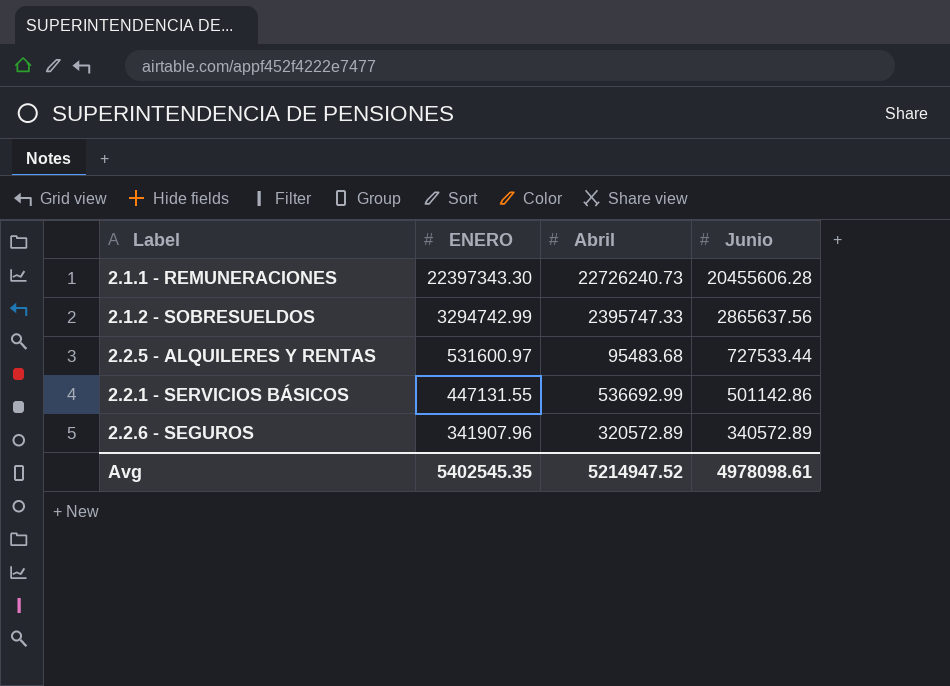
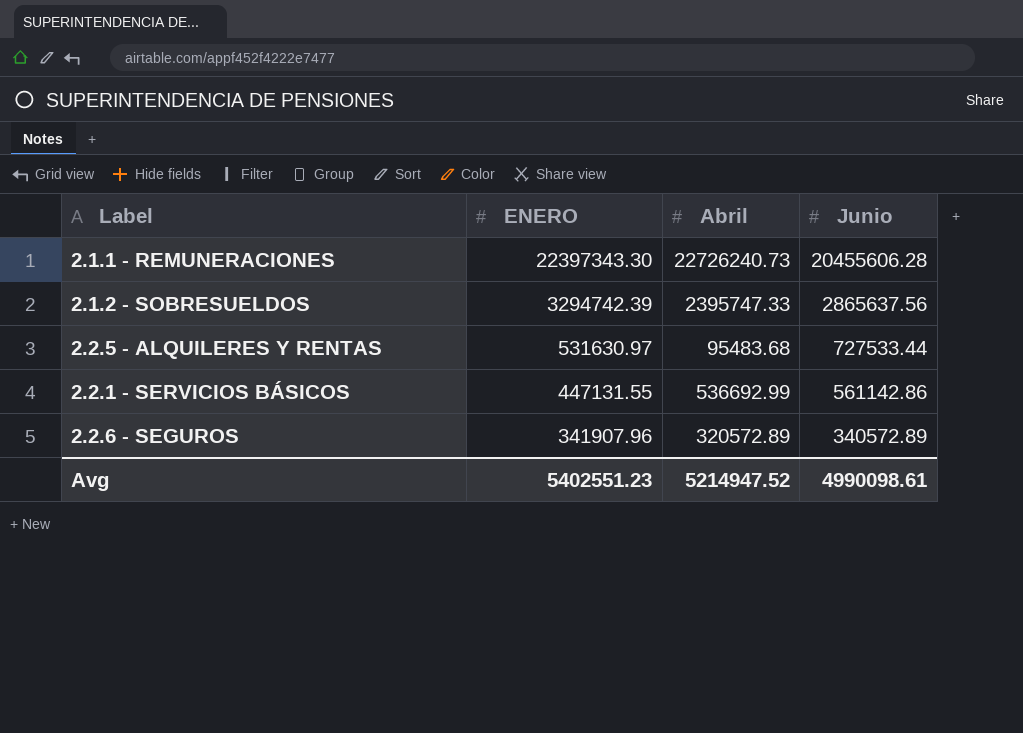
2.1.2 - SOBRESUELDOS | ENERO: 3294742.99 -> 3294742.39
2.2.5 - ALQUILERES Y RENTAS | ENERO: 531600.97 -> 531630.97
2.2.1 - SERVICIOS BÁSICOS | Junio: 501142.86 -> 561142.86
Avg | ENERO: 5402545.35 -> 5402551.23
Avg | Junio: 4978098.61 -> 4990098.61

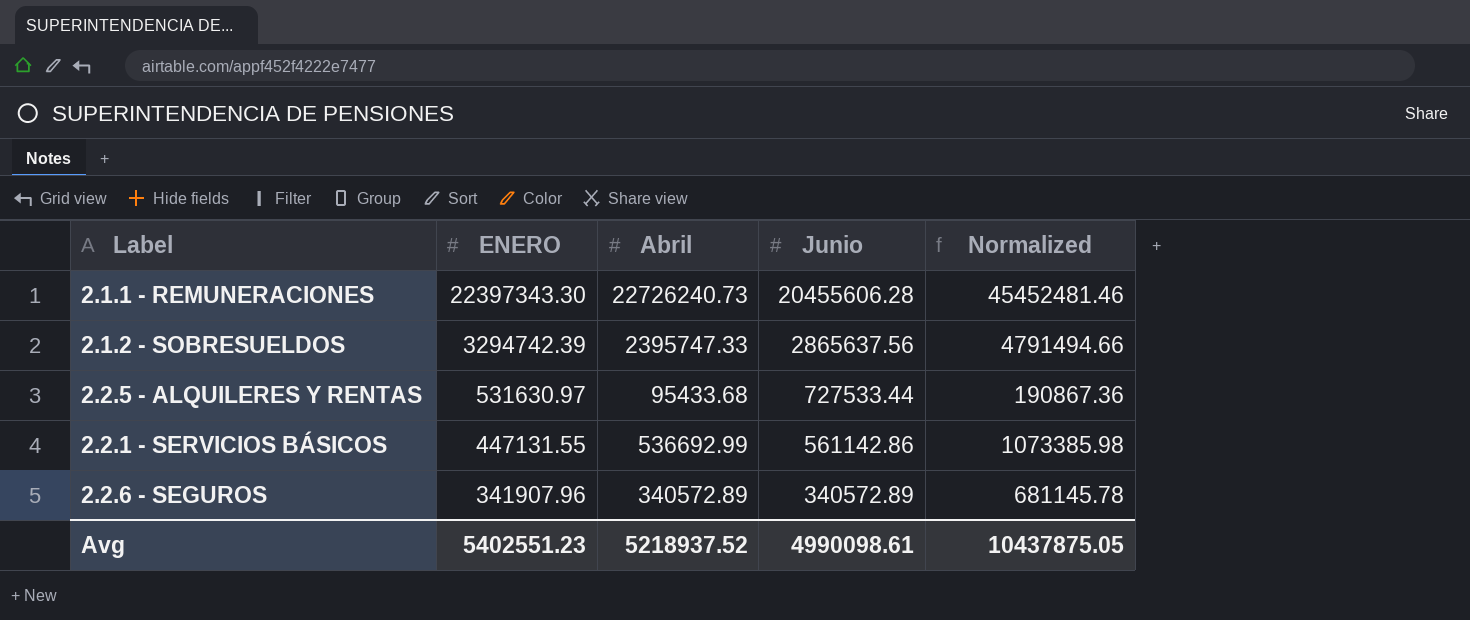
column Normalized | formula: none -> [Abril] * 2
2.2.5 - ALQUILERES Y RENTAS | Abril: 95483.68 -> 95433.68
2.2.6 - SEGUROS | Abril: 320572.89 -> 340572.89
Avg | Abril: 5214947.52 -> 5218937.52

